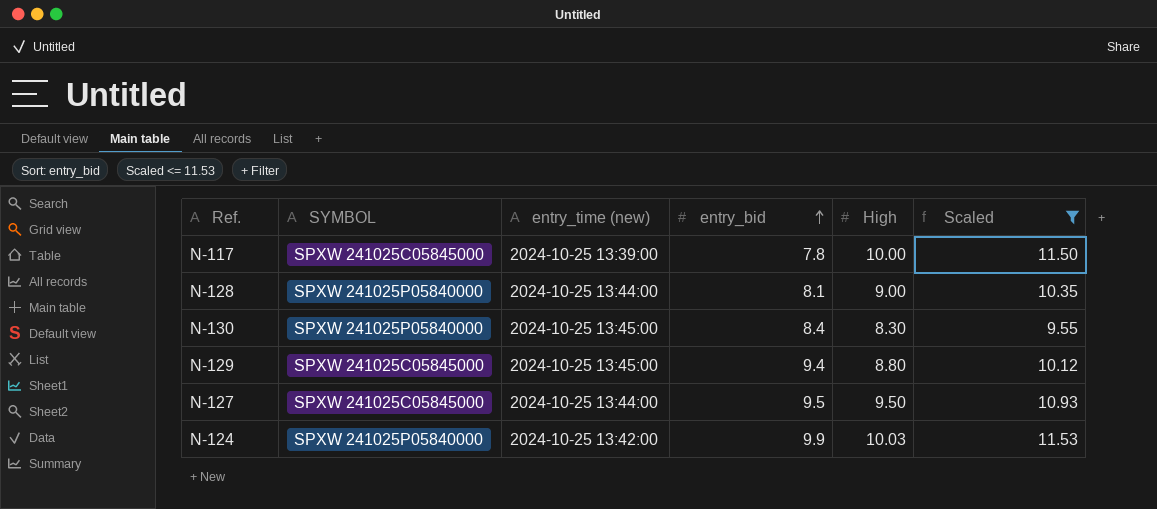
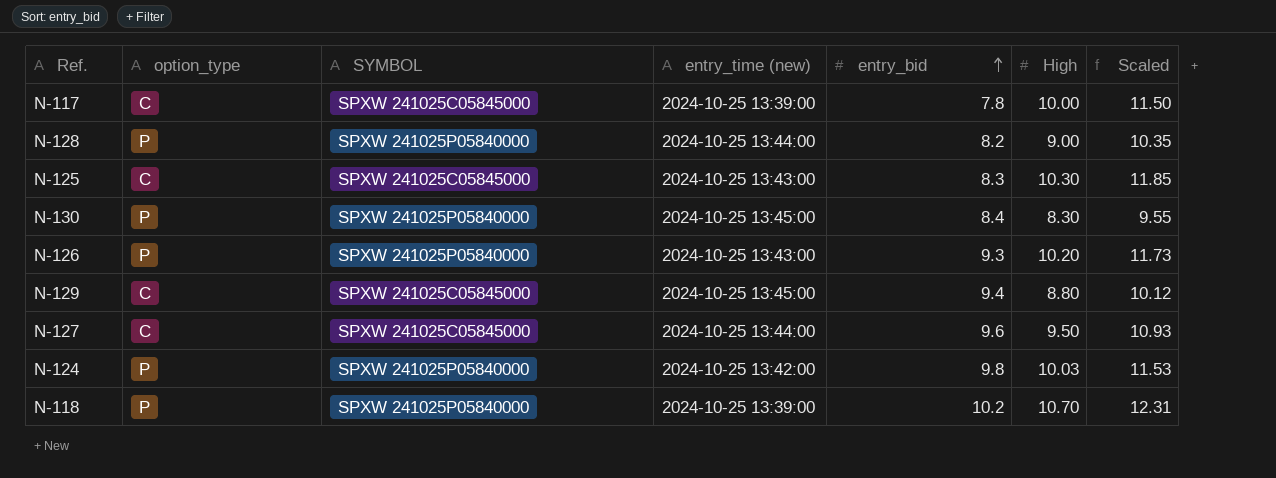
filter: Scaled <= 11.53 -> none
column option_type | position: none -> 2
N-128 | entry_bid: 8.1 -> 8.2
N-127 | entry_bid: 9.5 -> 9.6
N-124 | entry_bid: 9.9 -> 9.8

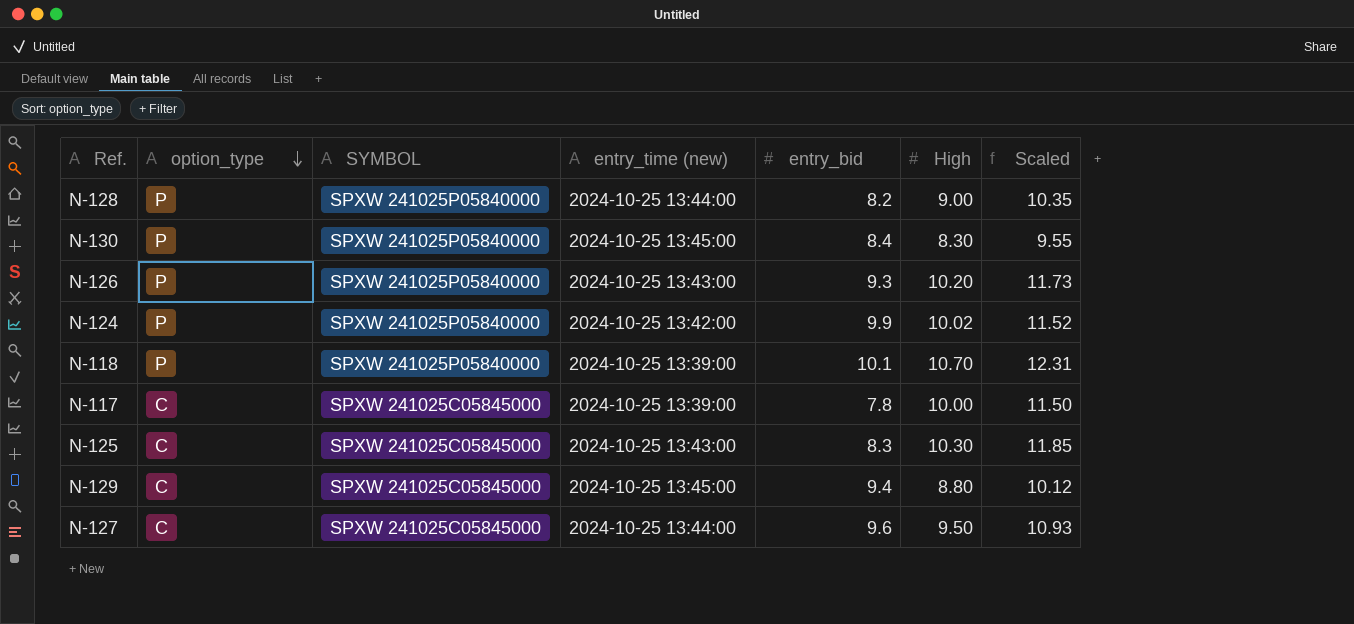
row order: entry_bid ascending -> option_type descending
N-124 | entry_bid: 9.8 -> 9.9
N-124 | High: 10.03 -> 10.02
N-124 | Scaled: 11.53 -> 11.52
N-118 | entry_bid: 10.2 -> 10.1

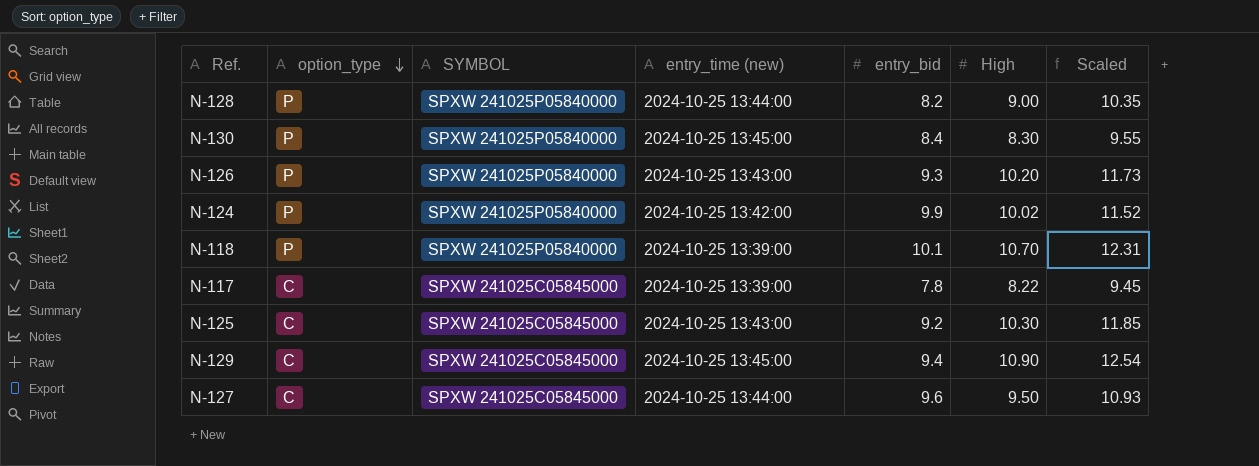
N-117 | High: 10.00 -> 8.22
N-117 | Scaled: 11.50 -> 9.45
N-125 | entry_bid: 8.3 -> 9.2
N-129 | High: 8.80 -> 10.90
N-129 | Scaled: 10.12 -> 12.54

